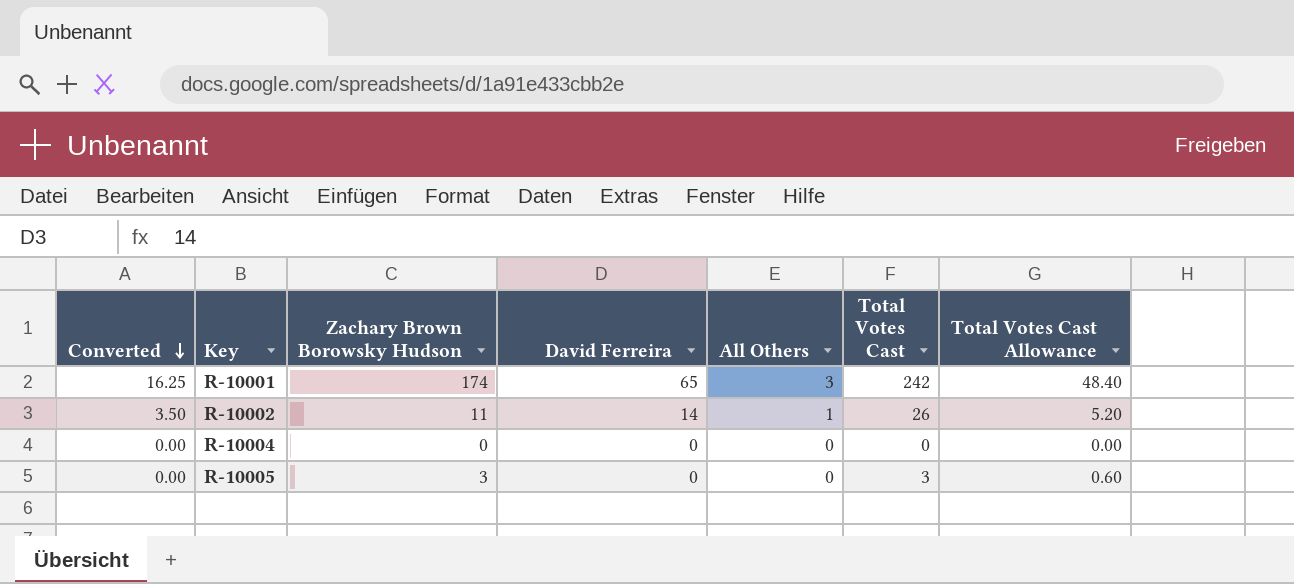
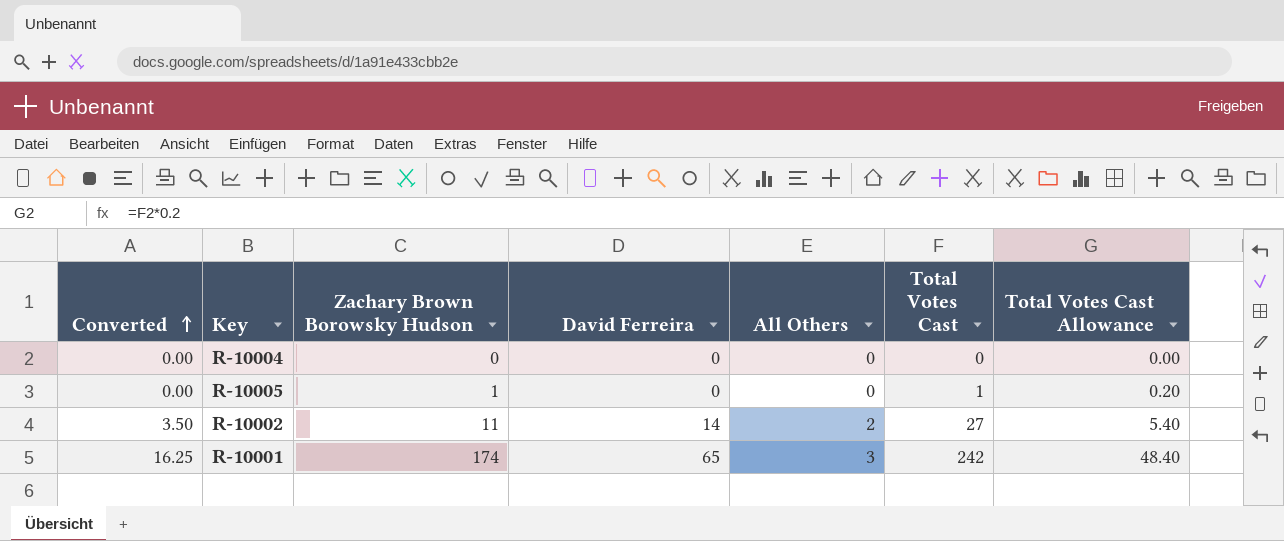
row order: Converted descending -> Converted ascending
R-10005 | Zachary Brown Borowsky Hudson: 3 -> 1
R-10005 | Total Votes Cast: 3 -> 1
R-10005 | Total Votes Cast Allowance: 0.60 -> 0.20
R-10002 | All Others: 1 -> 2
R-10002 | Total Votes Cast: 26 -> 27
R-10002 | Total Votes Cast Allowance: 5.20 -> 5.40

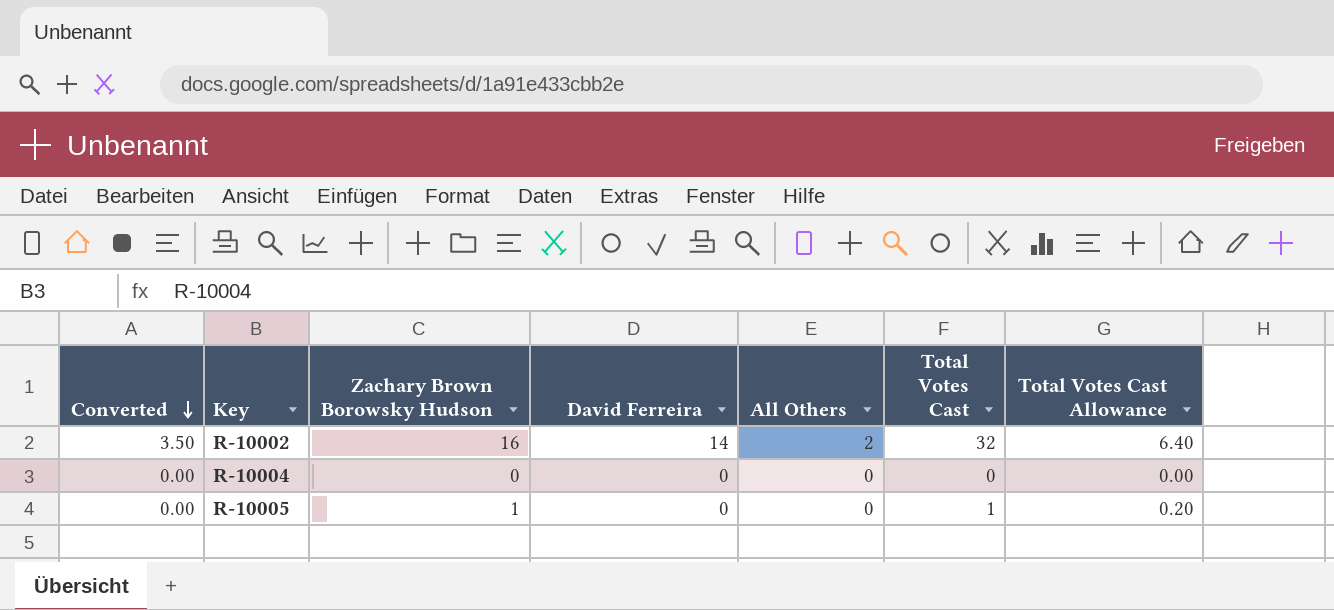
row order: Converted ascending -> Converted descending
row R-10001: 16.25 | 174 | 65 | 3 | 242 | 48.40 -> none
R-10002 | Zachary Brown Borowsky Hudson: 11 -> 16
R-10002 | Total Votes Cast: 27 -> 32
R-10002 | Total Votes Cast Allowance: 5.40 -> 6.40

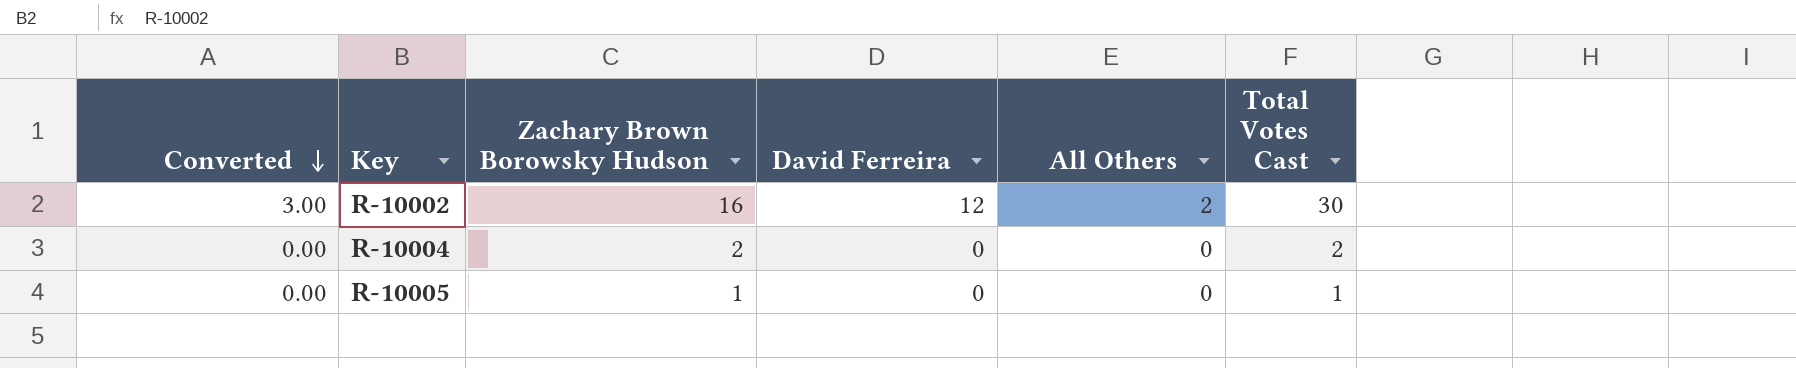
column Total Votes Cast Allowance | formula: [Total Votes Cast] * 0.2 -> none
R-10002 | Converted: 3.50 -> 3.00
R-10002 | David Ferreira: 14 -> 12
R-10002 | Total Votes Cast: 32 -> 30
R-10004 | Zachary Brown Borowsky Hudson: 0 -> 2
R-10004 | Total Votes Cast: 0 -> 2

